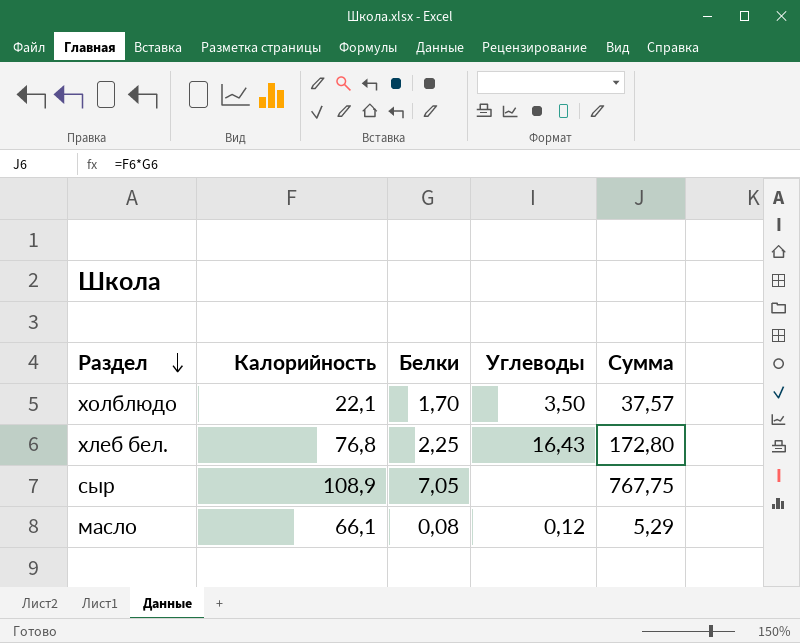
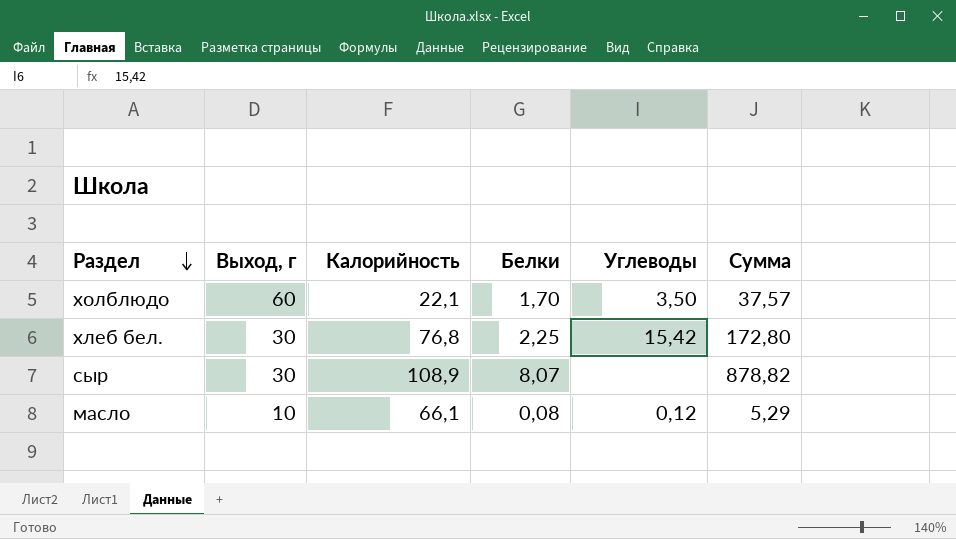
column Выход, г | position: none -> 2
хлеб бел. | Углеводы: 16,43 -> 15,42
сыр | Белки: 7,05 -> 8,07
сыр | Сумма: 767,75 -> 878,82

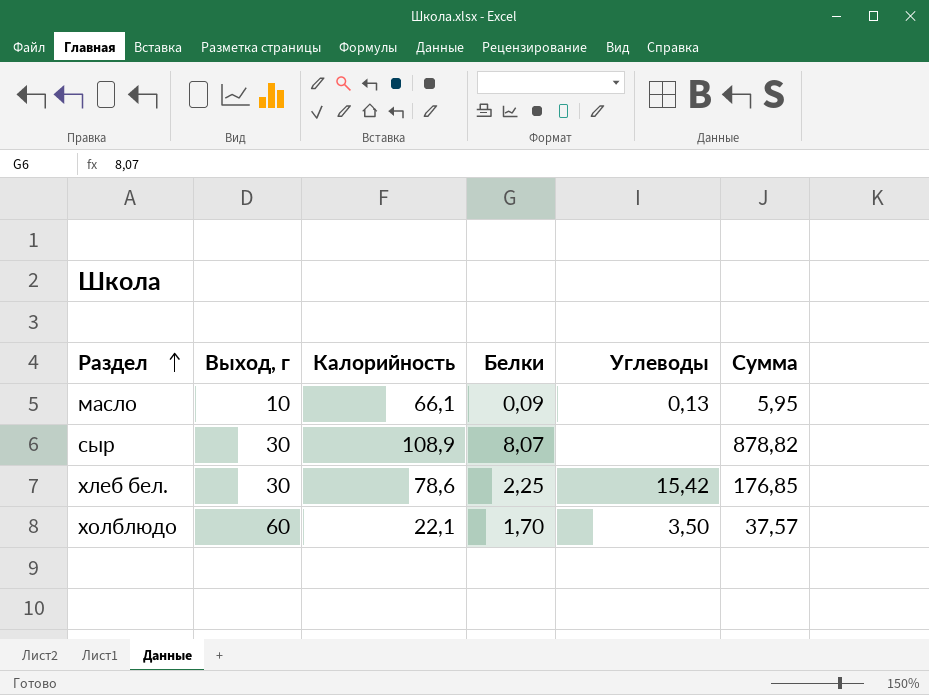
row order: Раздел descending -> Раздел ascending
масло | Белки: 0,08 -> 0,09
масло | Углеводы: 0,12 -> 0,13
масло | Сумма: 5,29 -> 5,95
хлеб бел. | Калорийность: 76,8 -> 78,6
хлеб бел. | Сумма: 172,80 -> 176,85

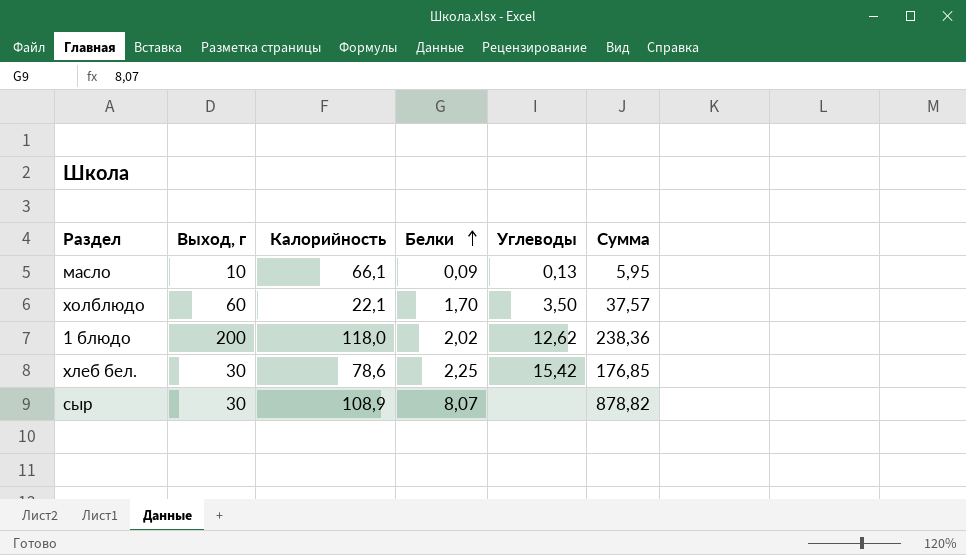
row order: Раздел ascending -> Белки ascending
row 1 блюдо: none -> 200 | 118,0 | 2,02 | 12,62 | 238,36

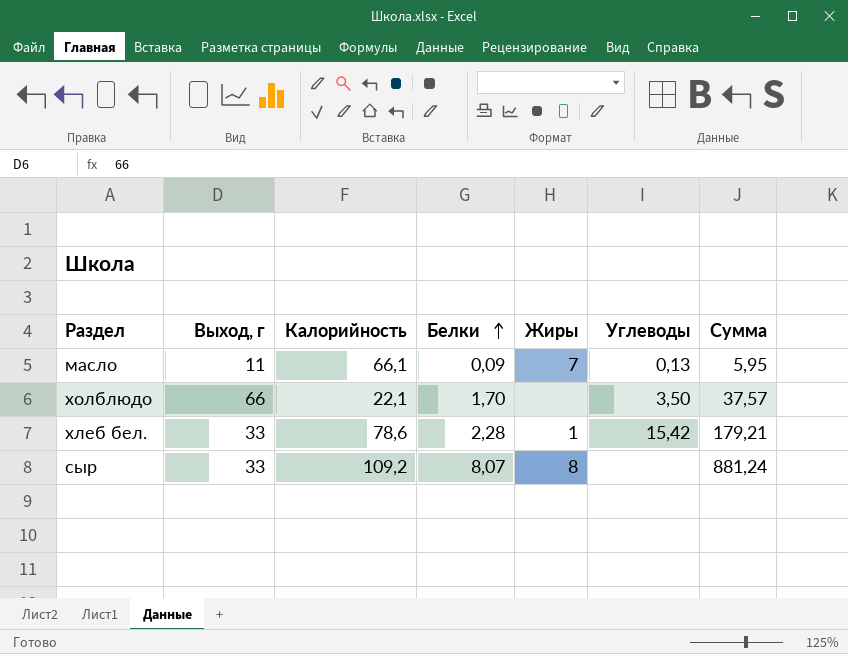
column Жиры | position: none -> 5
row 1 блюдо: 200 | 118,0 | 2,02 | 12,62 | 238,36 -> none
масло | Выход, г: 10 -> 11
холблюдо | Выход, г: 60 -> 66
хлеб бел. | Выход, г: 30 -> 33
хлеб бел. | Белки: 2,25 -> 2,28
хлеб бел. | Сумма: 176,85 -> 179,21
сыр | Выход, г: 30 -> 33
сыр | Калорийность: 108,9 -> 109,2
сыр | Сумма: 878,82 -> 881,24

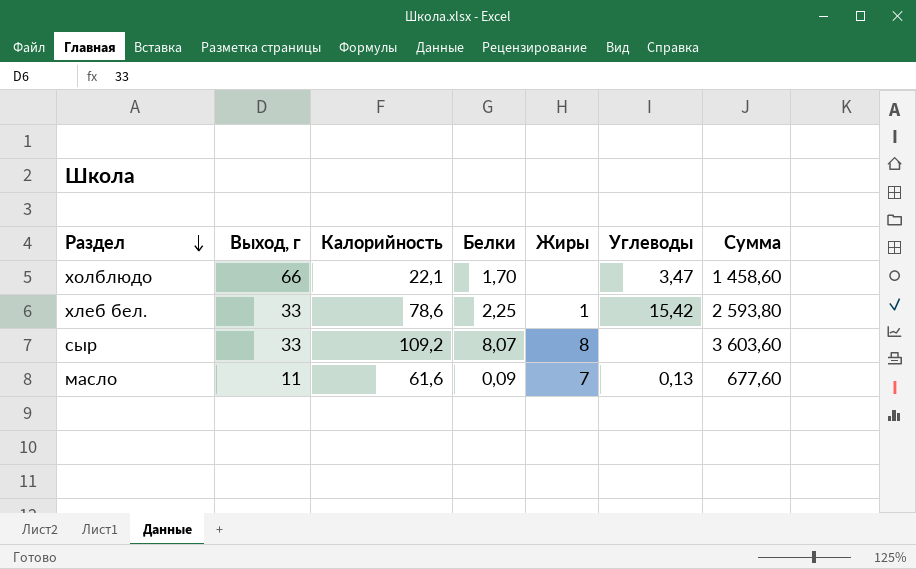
row order: Белки ascending -> Раздел descending
column Сумма | formula: [Калорийность] * [Белки] -> [Выход, г] * [Калорийность]
холблюдо | Углеводы: 3,50 -> 3,47
хлеб бел. | Белки: 2,28 -> 2,25
масло | Калорийность: 66,1 -> 61,6

